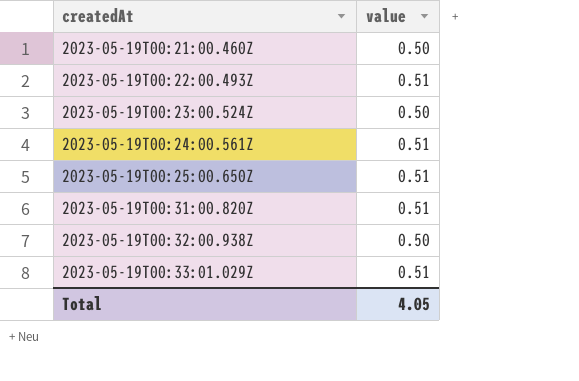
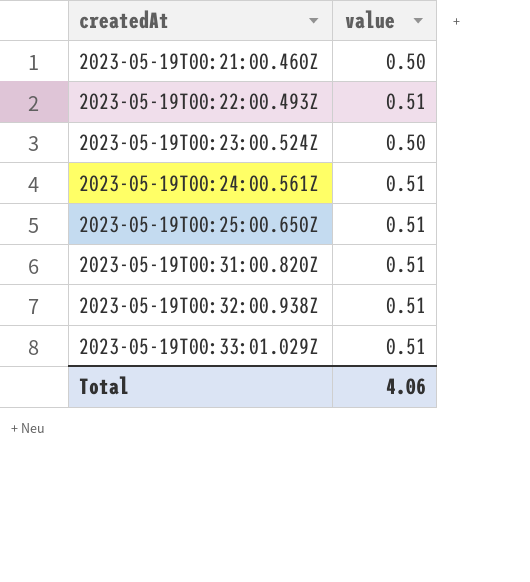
2023-05-19T00:32:00.938Z | value: 0.50 -> 0.51
Total | value: 4.05 -> 4.06

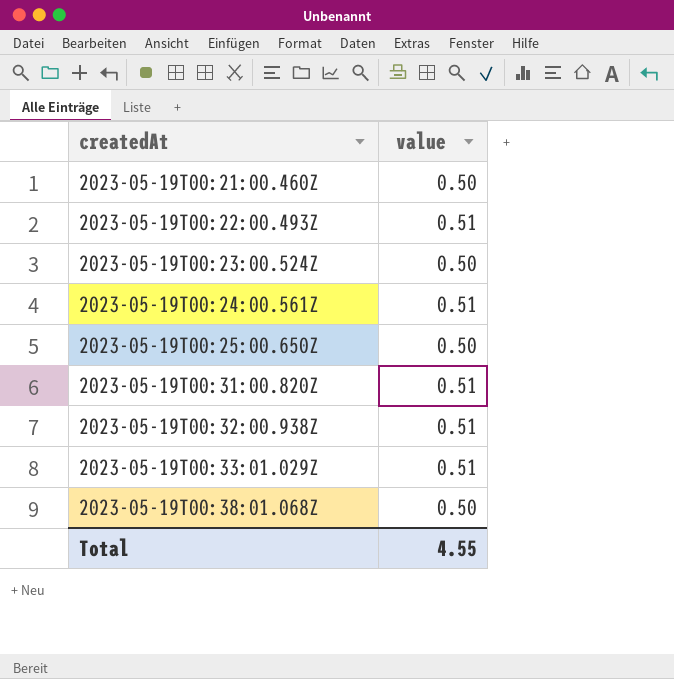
2023-05-19T00:25:00.650Z | value: 0.51 -> 0.50
row 2023-05-19T00:38:01.068Z: none -> 0.50
Total | value: 4.06 -> 4.55

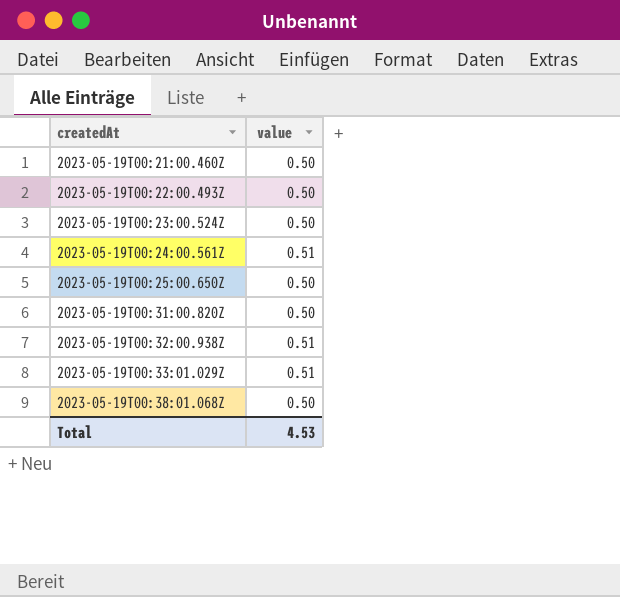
2023-05-19T00:22:00.493Z | value: 0.51 -> 0.50
2023-05-19T00:31:00.820Z | value: 0.51 -> 0.50
Total | value: 4.55 -> 4.53

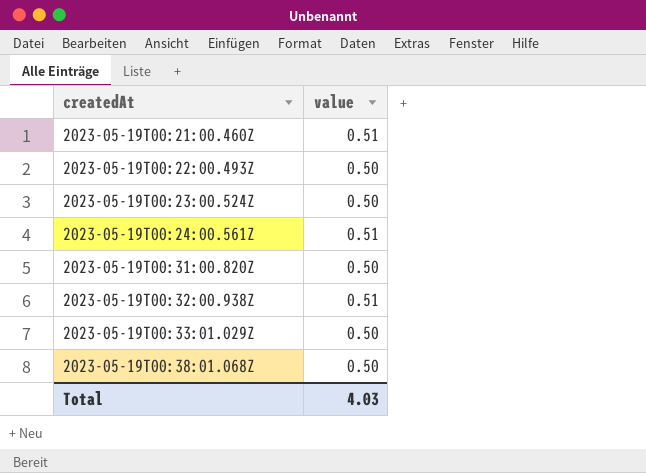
row 2023-05-19T00:25:00.650Z: 0.50 -> none
2023-05-19T00:21:00.460Z | value: 0.50 -> 0.51
2023-05-19T00:33:01.029Z | value: 0.51 -> 0.50
Total | value: 4.53 -> 4.03

